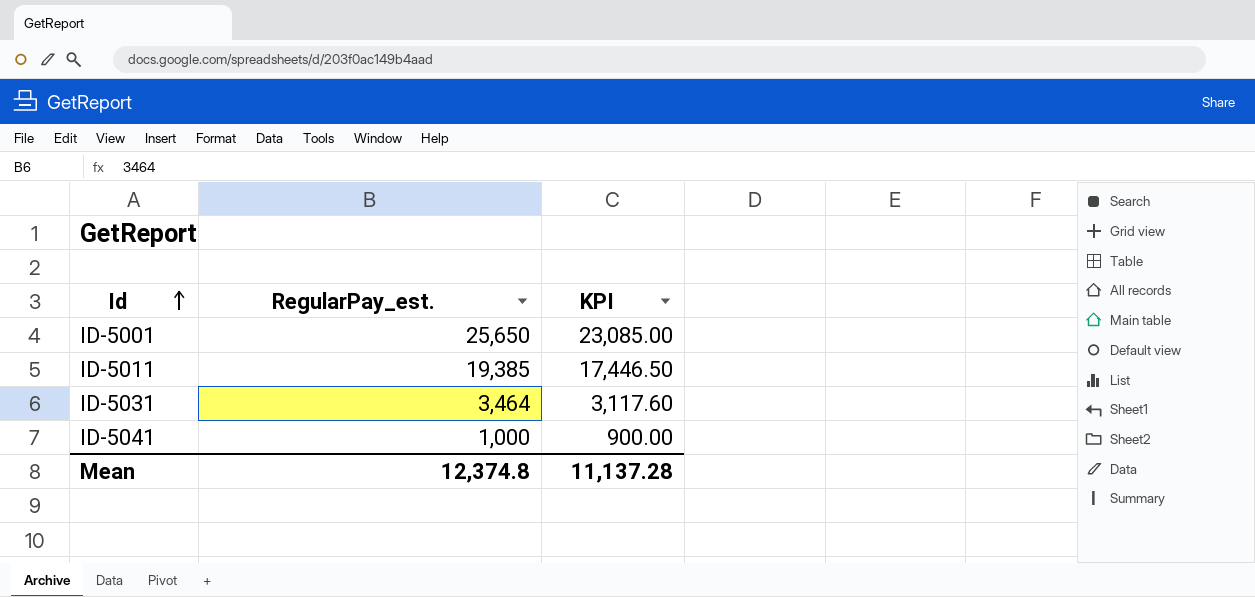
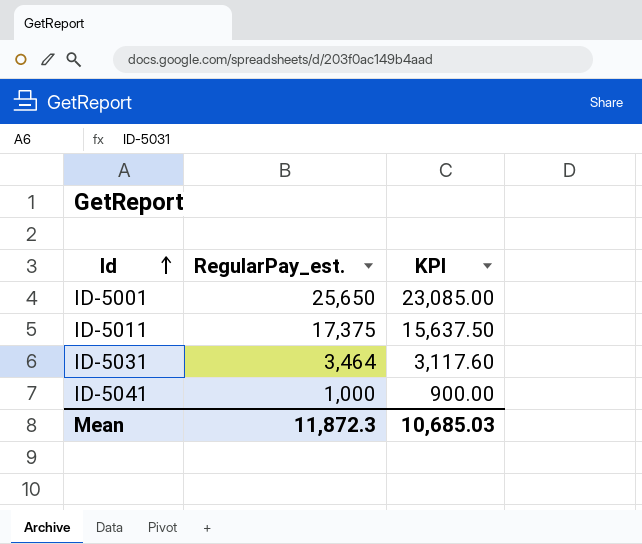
ID-5011 | RegularPay_est.: 19,385 -> 17,375
ID-5011 | KPI: 17,446.50 -> 15,637.50
Mean | RegularPay_est.: 12,374.8 -> 11,872.3
Mean | KPI: 11,137.28 -> 10,685.03

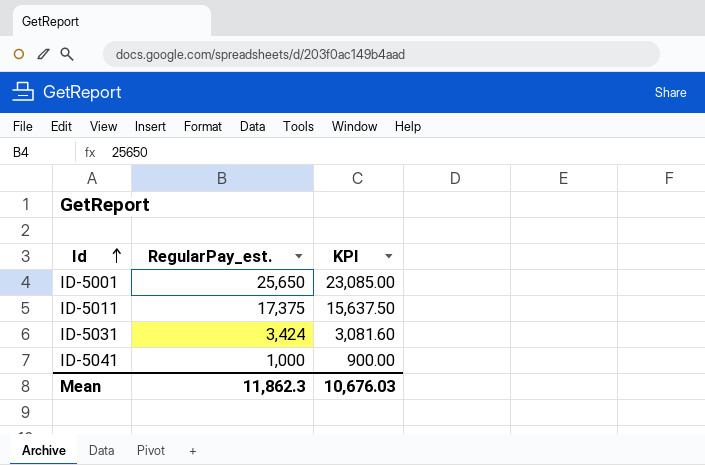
ID-5031 | RegularPay_est.: 3,464 -> 3,424
ID-5031 | KPI: 3,117.60 -> 3,081.60
Mean | RegularPay_est.: 11,872.3 -> 11,862.3
Mean | KPI: 10,685.03 -> 10,676.03

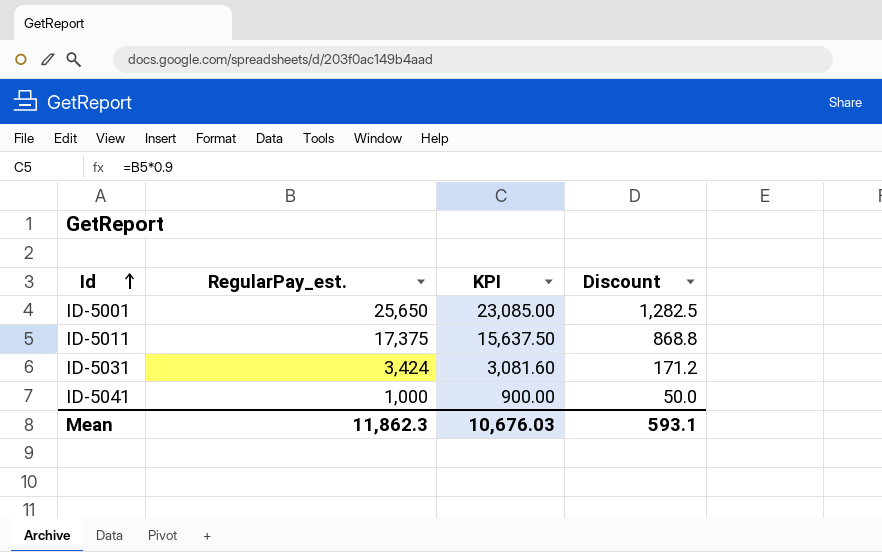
column Discount | formula: none -> [RegularPay_est.] * 0.05

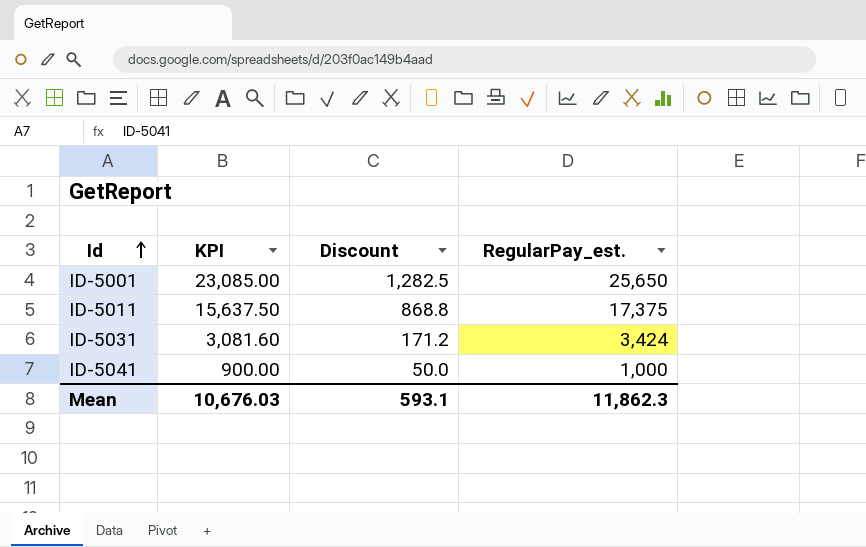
column RegularPay_est. | position: 2 -> 4

